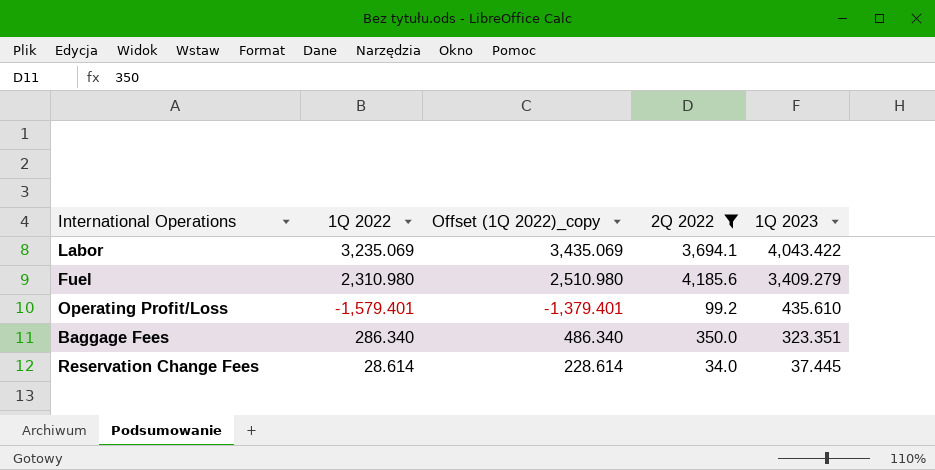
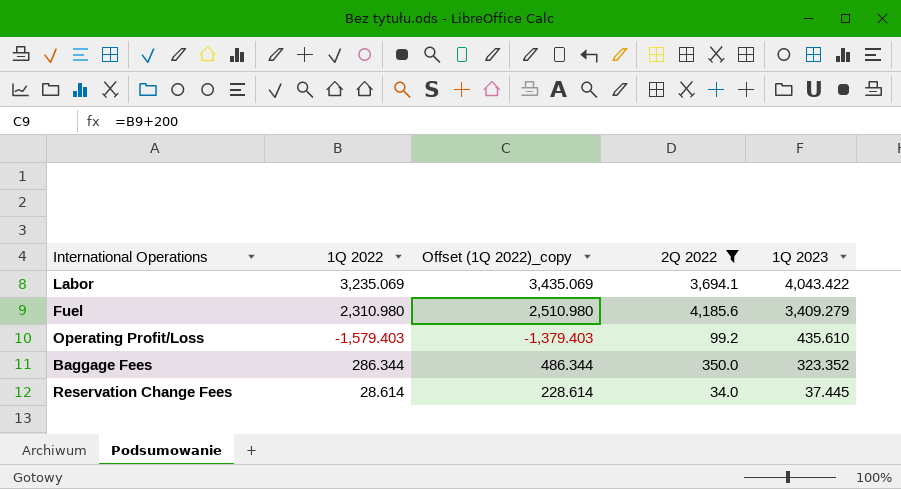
Operating Profit/Loss | 1Q 2022: -1,579.401 -> -1,579.403
Operating Profit/Loss | Offset (1Q 2022)_copy: -1,379.401 -> -1,379.403
Baggage Fees | 1Q 2022: 286.340 -> 286.344
Baggage Fees | Offset (1Q 2022)_copy: 486.340 -> 486.344
Baggage Fees | 1Q 2023: 323.351 -> 323.352

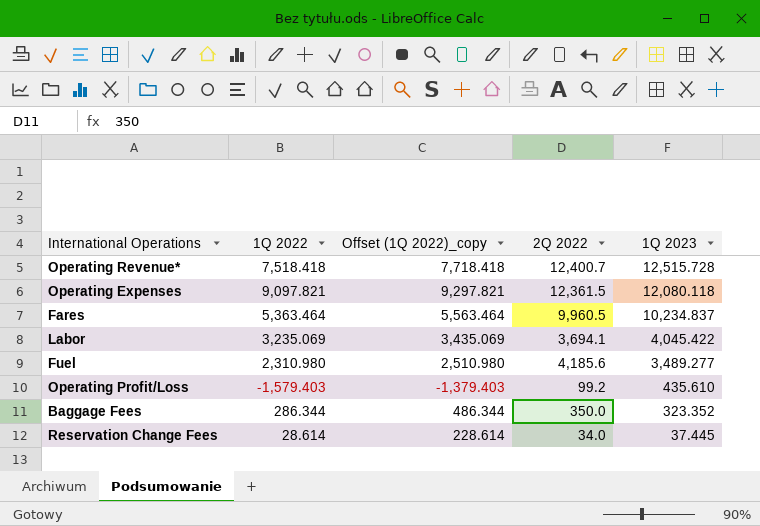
filter: 2Q 2022 <= 4,185.6 -> none
Labor | 1Q 2023: 4,043.422 -> 4,045.422
Fuel | 1Q 2023: 3,409.279 -> 3,489.277

